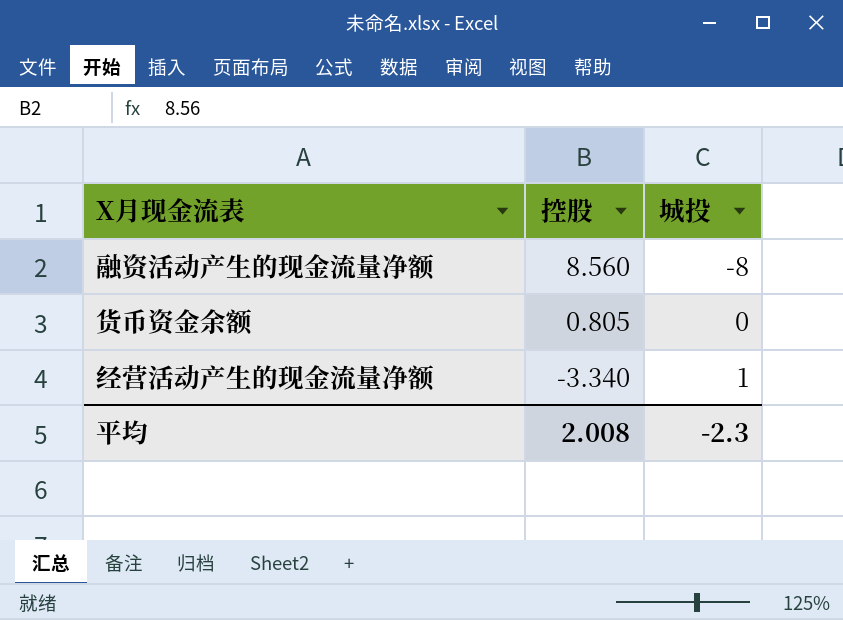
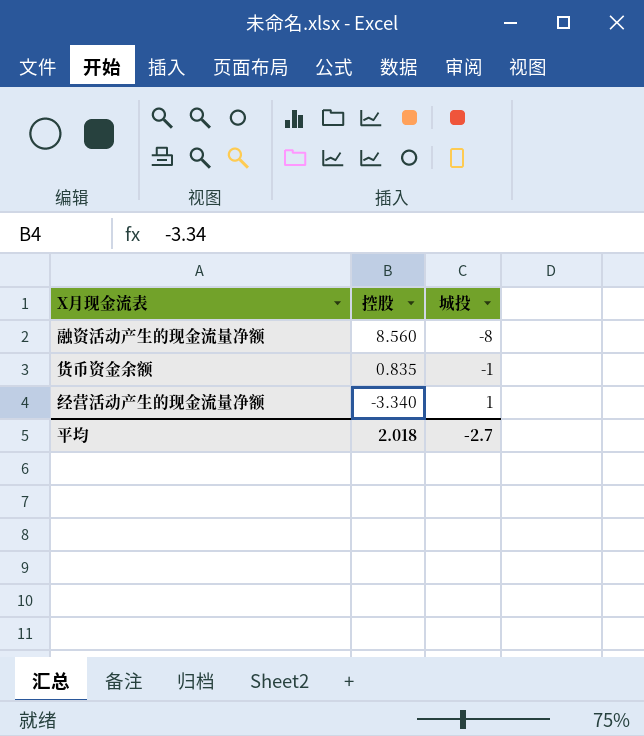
货币资金余额 | 控股: 0.805 -> 0.835
货币资金余额 | 城投: 0 -> -1
平均 | 控股: 2.008 -> 2.018
平均 | 城投: -2.3 -> -2.7

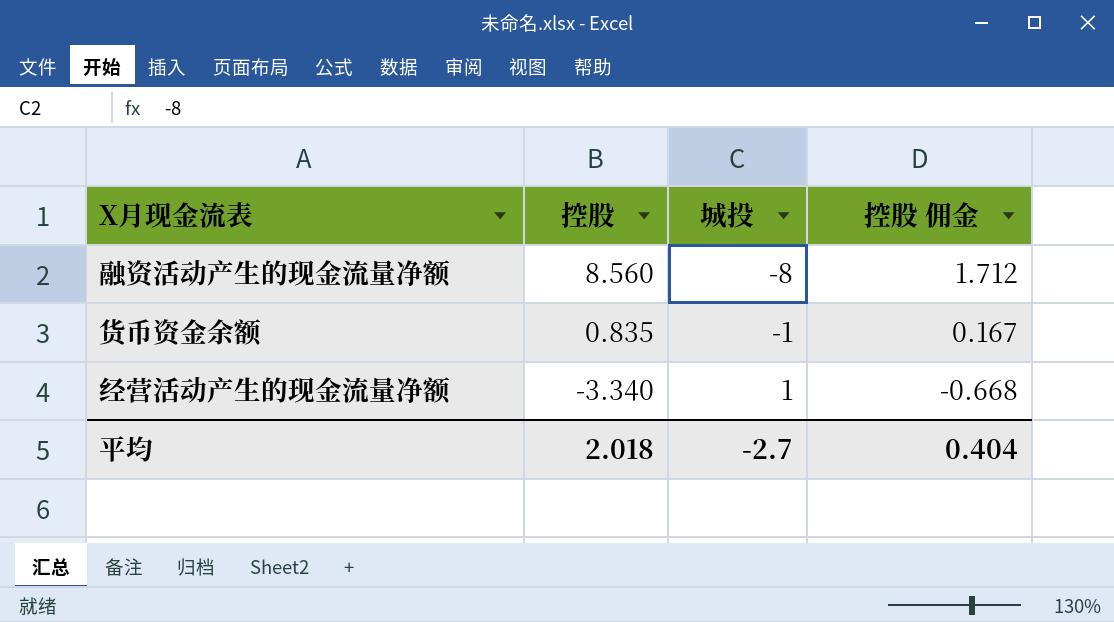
column 控股 佣金 | formula: none -> [控股] * 0.2

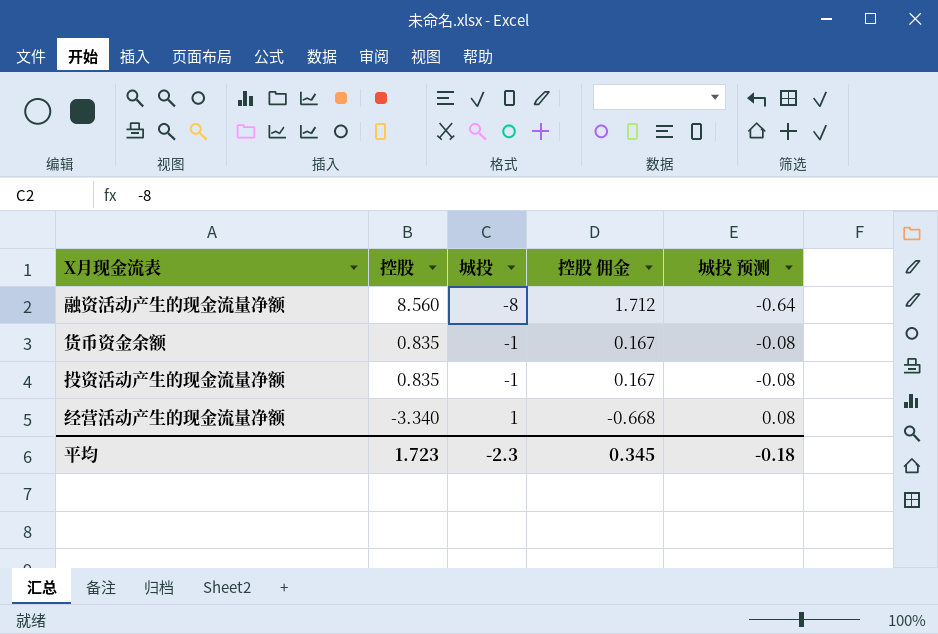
column 城投 预测 | formula: none -> [城投] * 0.08
row 投资活动产生的现金流量净额: none -> 0.835 | -1 | 0.167 | -0.08
平均 | 控股: 2.018 -> 1.723
平均 | 城投: -2.7 -> -2.3
平均 | 控股 佣金: 0.404 -> 0.345

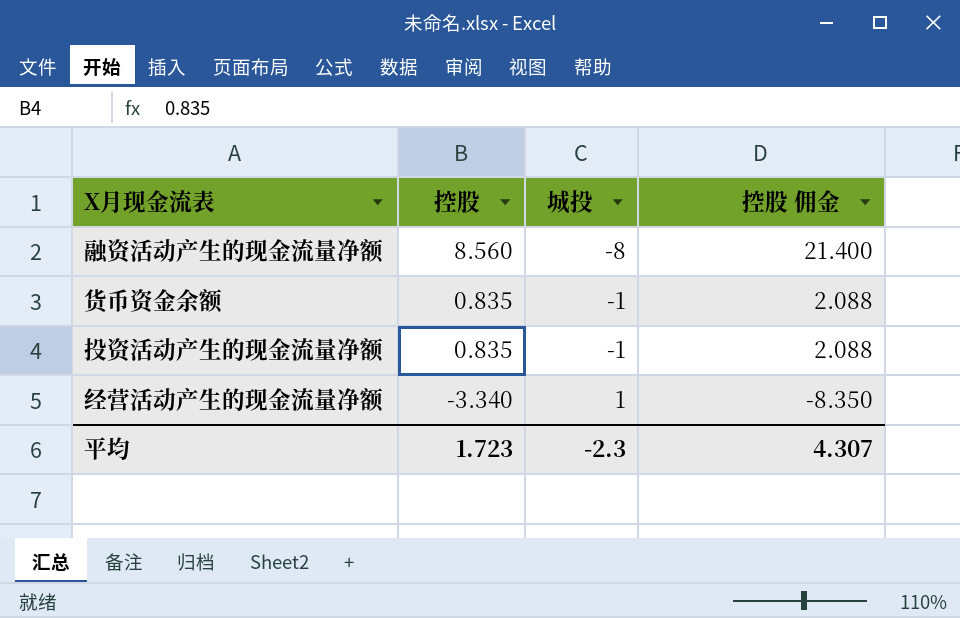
column 城投 预测 | formula: [城投] * 0.08 -> none
column 控股 佣金 | formula: [控股] * 0.2 -> [控股] * 2.5
平均 | 控股 佣金: 0.345 -> 4.307

